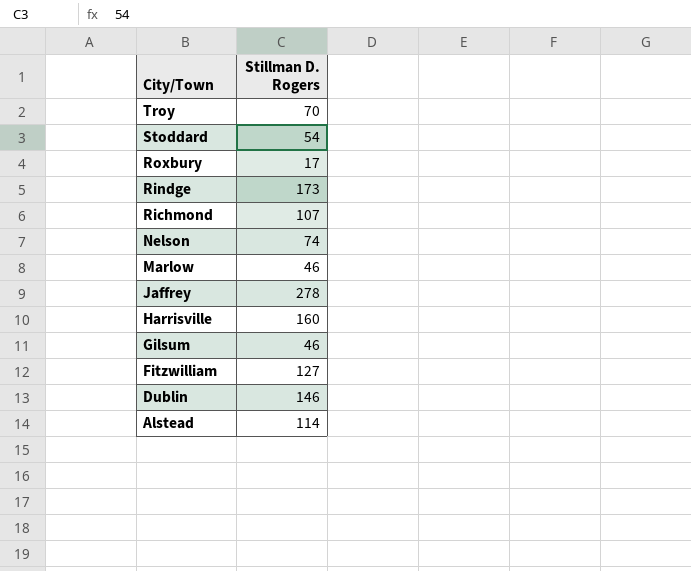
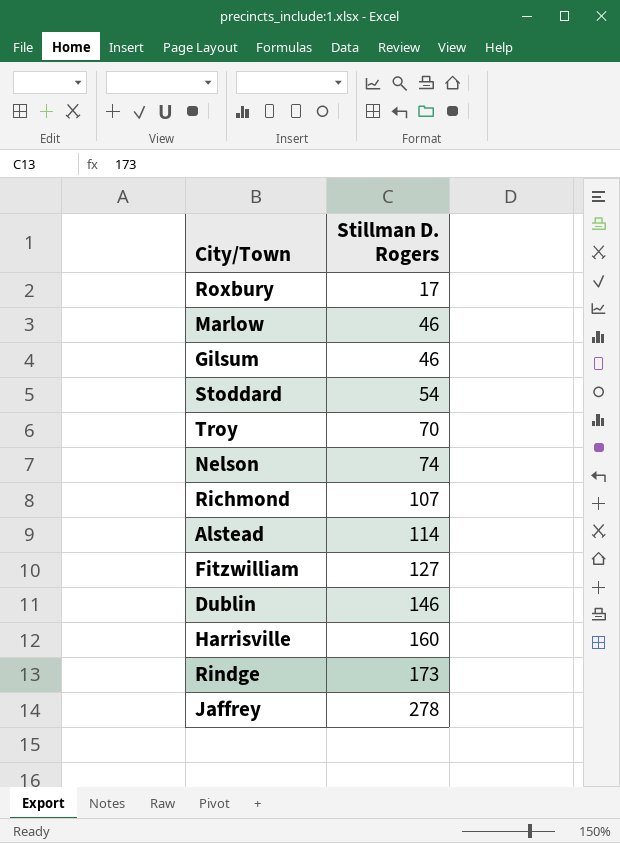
row order: City/Town descending -> Stillman D. Rogers ascending

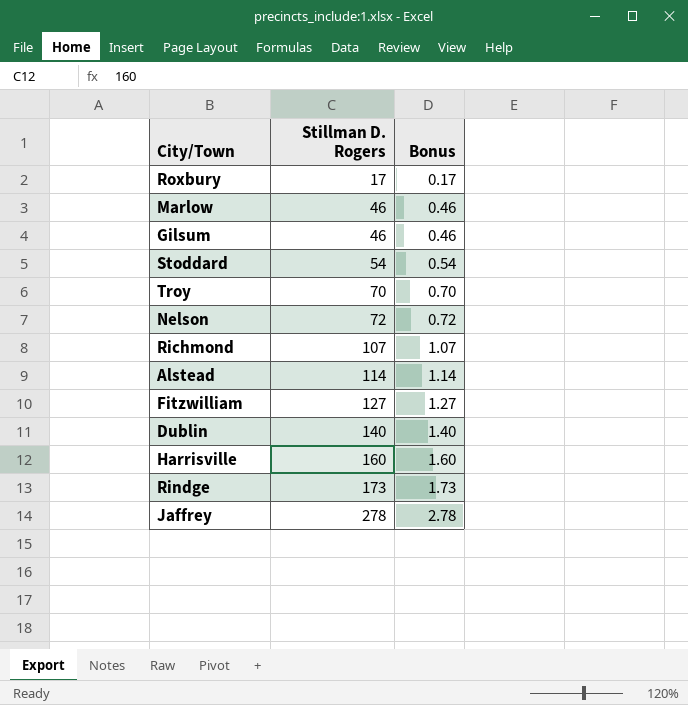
column Bonus | formula: none -> [Stillman D. Rogers] * 0.01
Nelson | Stillman D. Rogers: 74 -> 72
Dublin | Stillman D. Rogers: 146 -> 140

